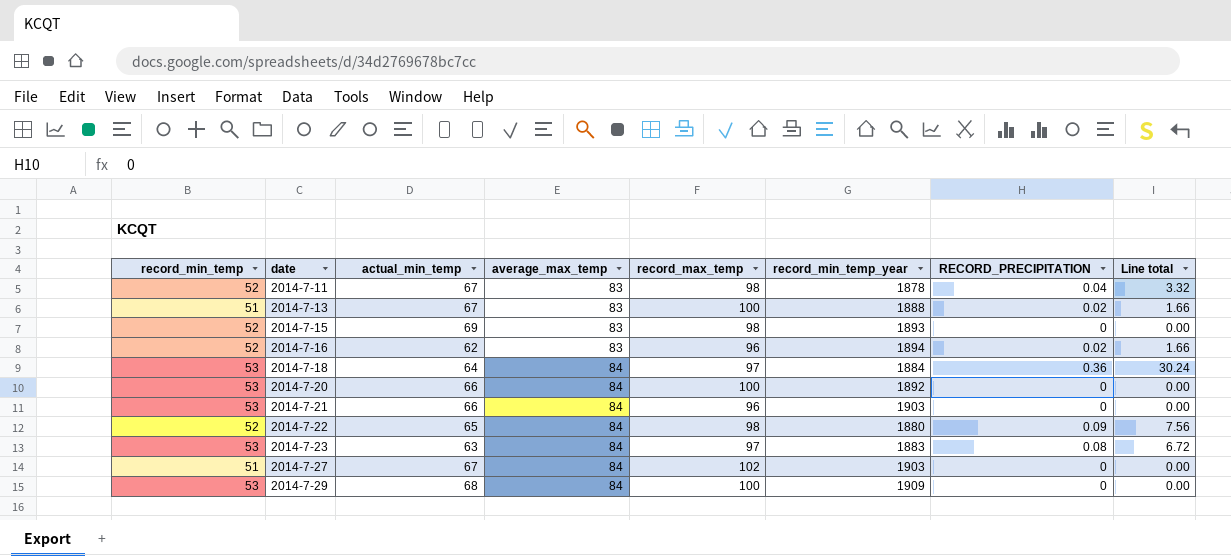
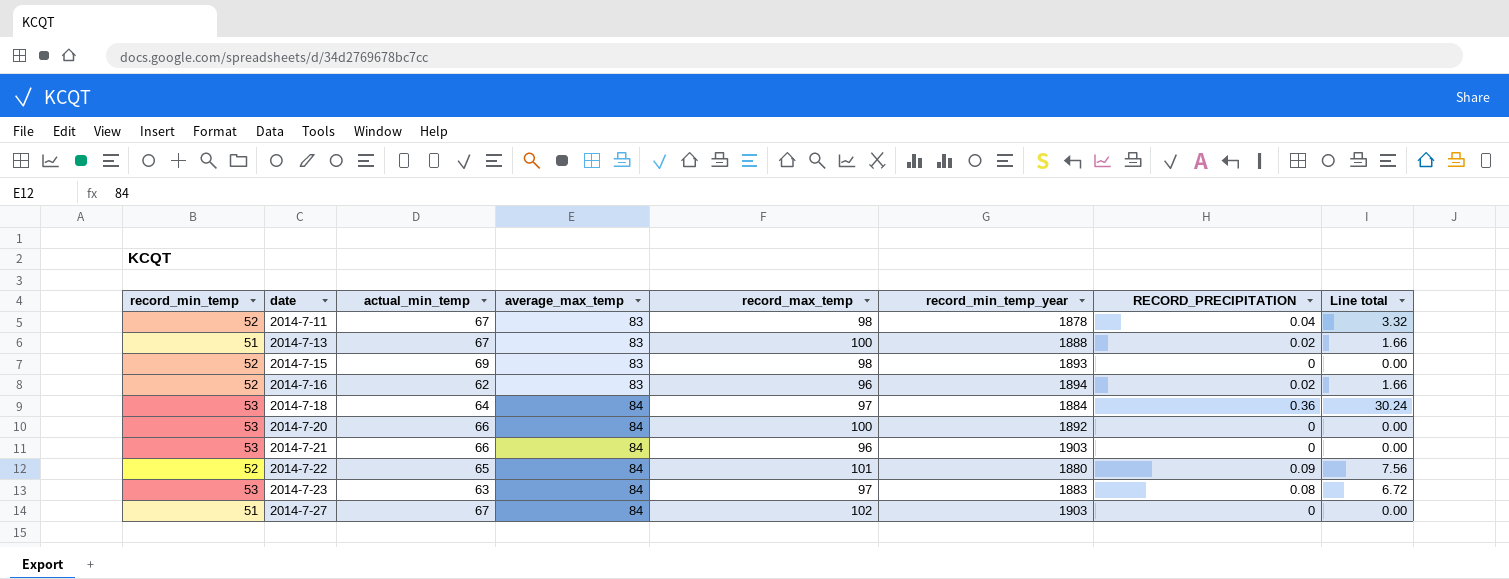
row 2014-7-29: 53 | 68 | 84 | 100 | 1909 | 0 | 0.00 -> none
2014-7-22 | record_max_temp: 98 -> 101

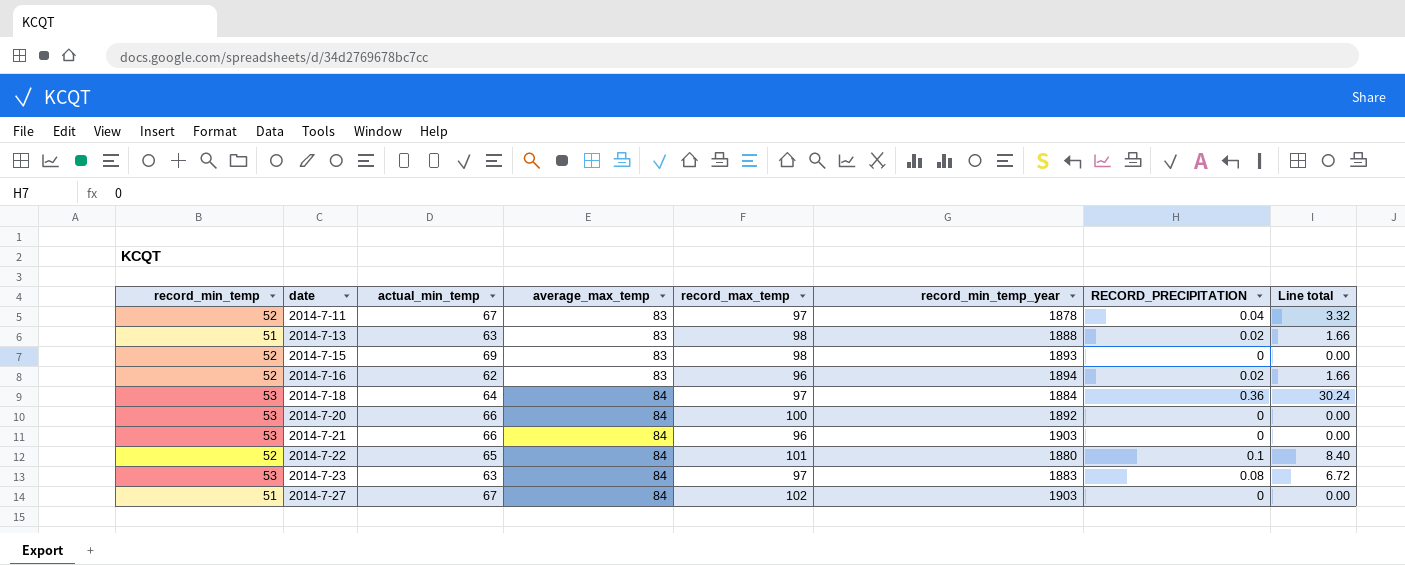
2014-7-11 | record_max_temp: 98 -> 97
2014-7-13 | actual_min_temp: 67 -> 63
2014-7-13 | record_max_temp: 100 -> 98
2014-7-22 | RECORD_PRECIPITATION: 0.09 -> 0.1
2014-7-22 | Line total: 7.56 -> 8.40

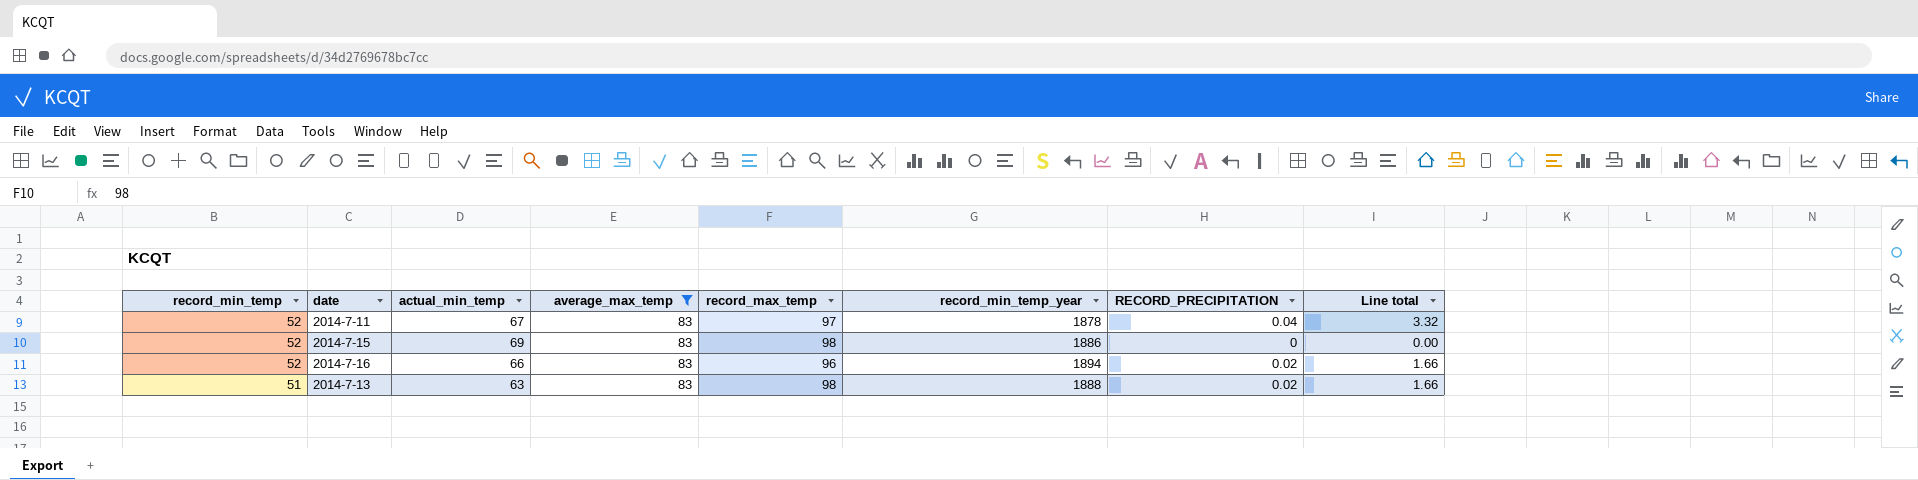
filter: none -> average_max_temp = 83
row order: date ascending -> record_min_temp descending
2014-7-15 | record_min_temp_year: 1893 -> 1886
2014-7-16 | actual_min_temp: 62 -> 66

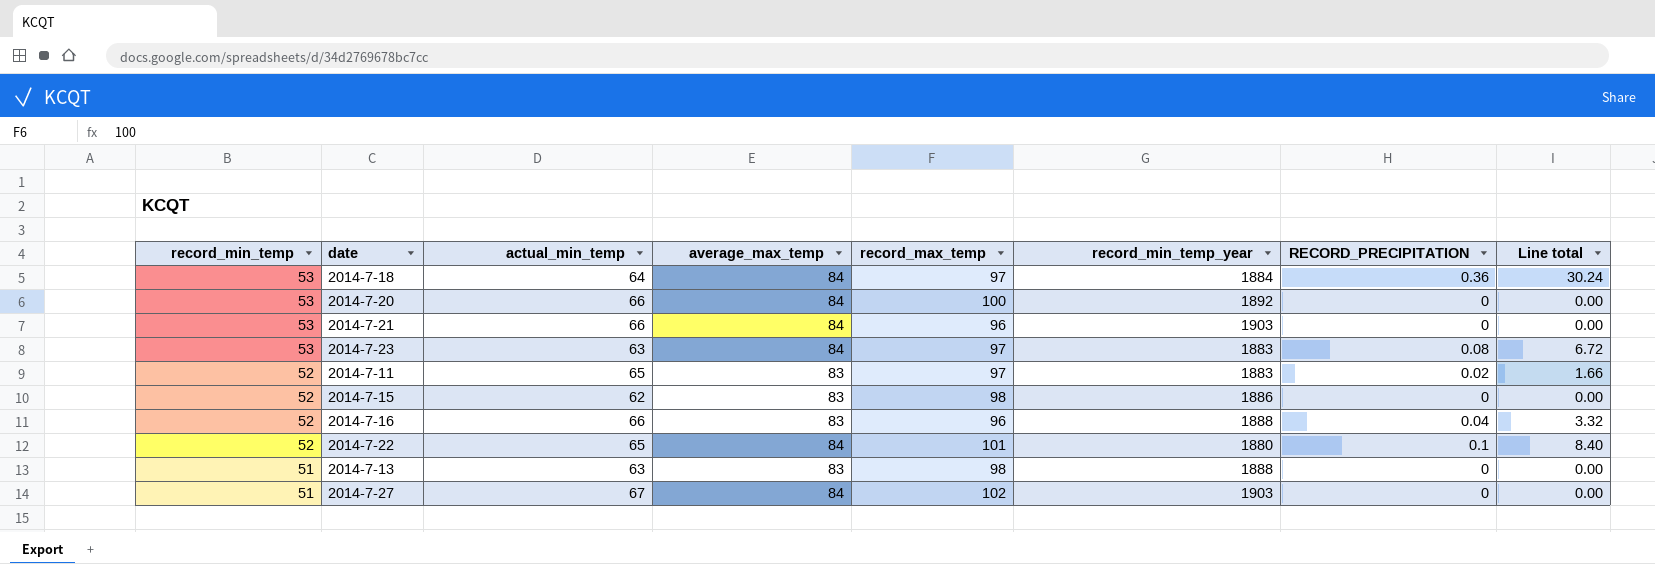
filter: average_max_temp = 83 -> none
2014-7-11 | actual_min_temp: 67 -> 65
2014-7-11 | record_min_temp_year: 1878 -> 1883
2014-7-11 | RECORD_PRECIPITATION: 0.04 -> 0.02
2014-7-11 | Line total: 3.32 -> 1.66
2014-7-15 | actual_min_temp: 69 -> 62
2014-7-16 | record_min_temp_year: 1894 -> 1888
2014-7-16 | RECORD_PRECIPITATION: 0.02 -> 0.04
2014-7-16 | Line total: 1.66 -> 3.32
2014-7-13 | RECORD_PRECIPITATION: 0.02 -> 0
2014-7-13 | Line total: 1.66 -> 0.00

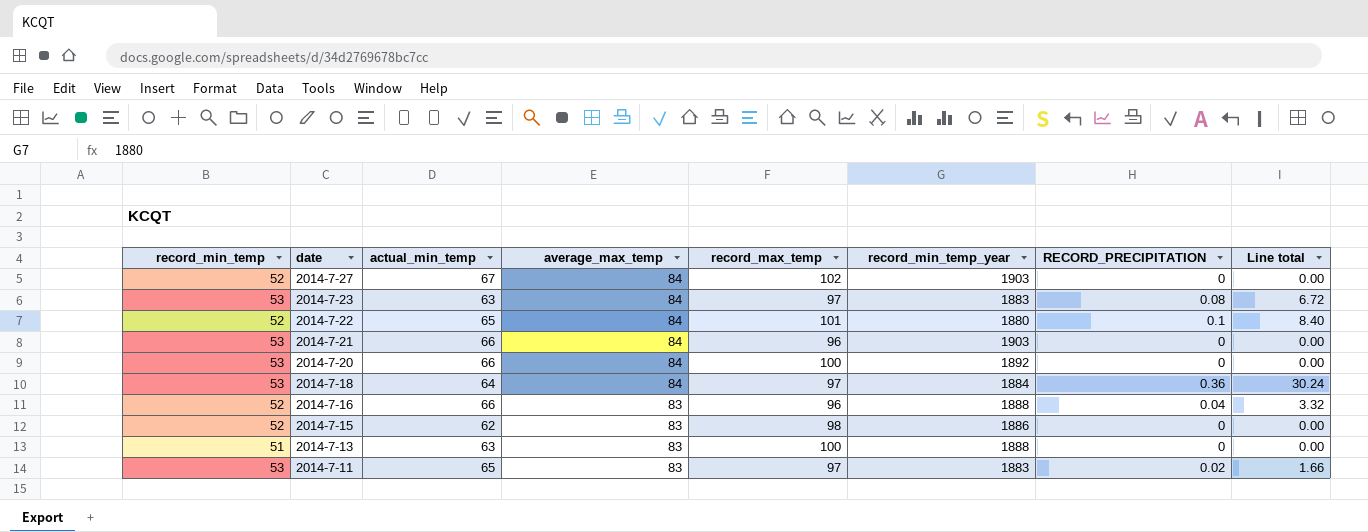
row order: record_min_temp descending -> date descending
2014-7-27 | record_min_temp: 51 -> 52
2014-7-13 | record_max_temp: 98 -> 100
2014-7-11 | record_min_temp: 52 -> 53

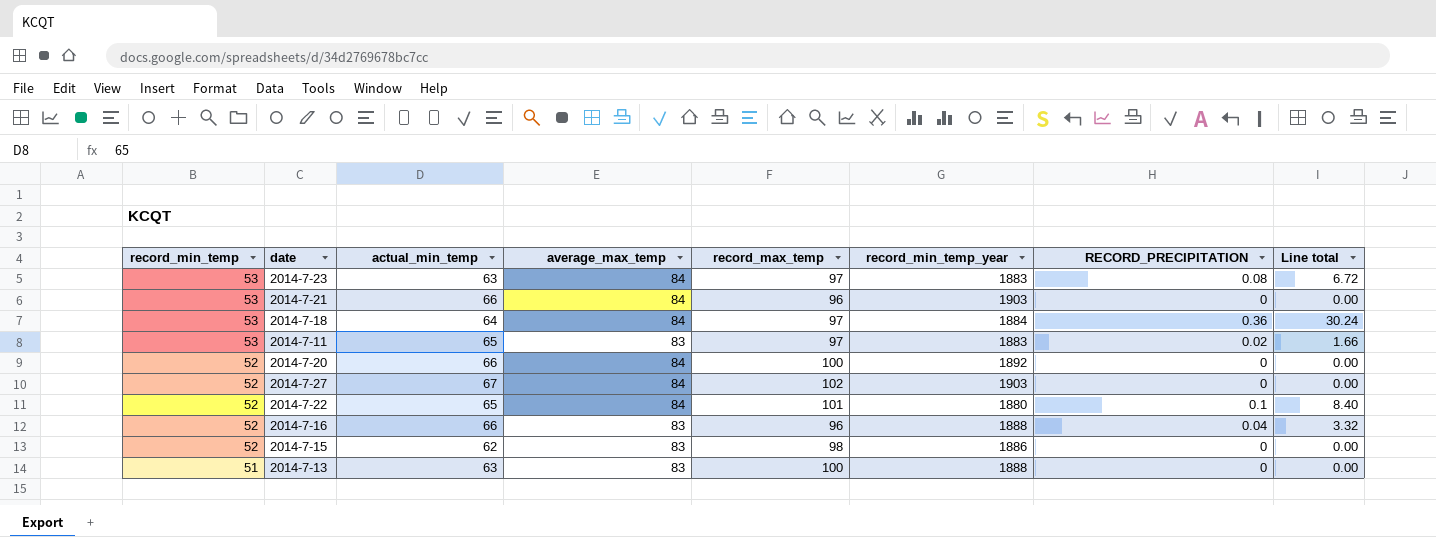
row order: date descending -> record_min_temp descending
2014-7-20 | record_min_temp: 53 -> 52

